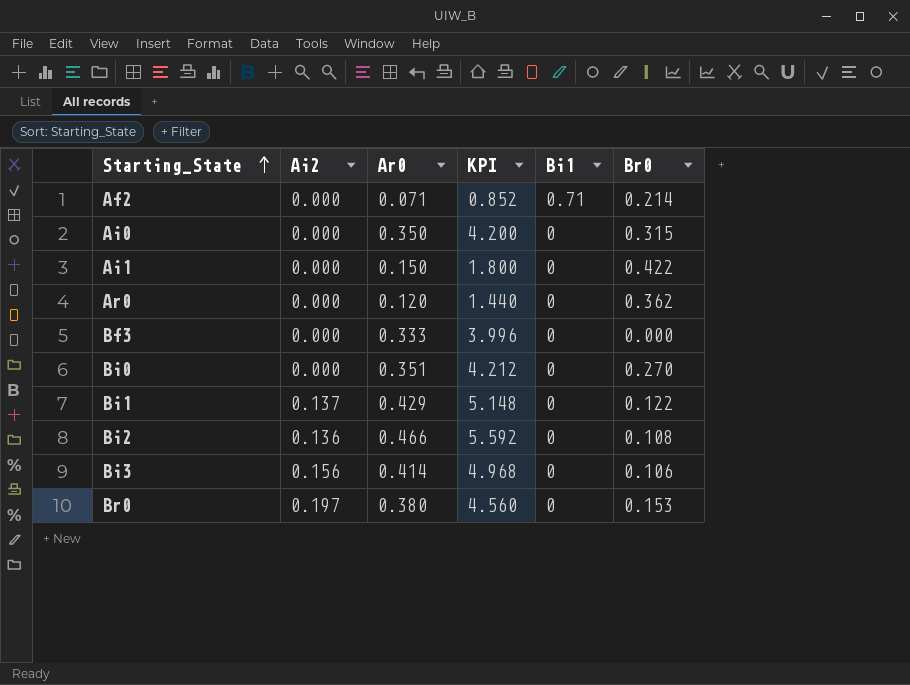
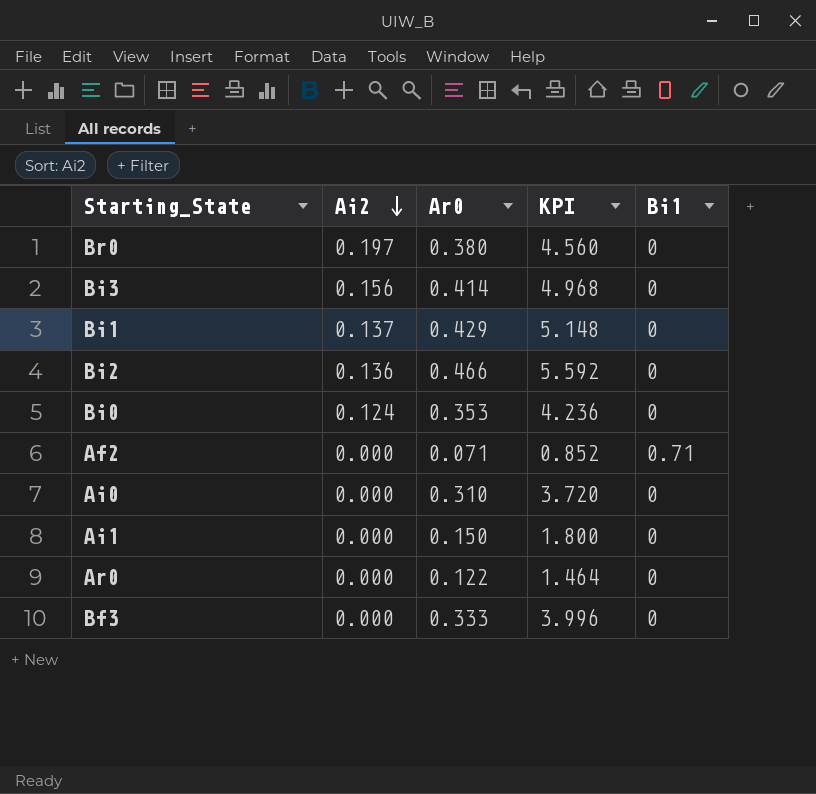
row order: Starting_State ascending -> Ai2 descending
column Br0 | position: 6 -> none
Bi0 | Ai2: 0.000 -> 0.124
Bi0 | Ar0: 0.351 -> 0.353
Bi0 | KPI: 4.212 -> 4.236
Ai0 | Ar0: 0.350 -> 0.310
Ai0 | KPI: 4.200 -> 3.720
Ar0 | Ar0: 0.120 -> 0.122
Ar0 | KPI: 1.440 -> 1.464

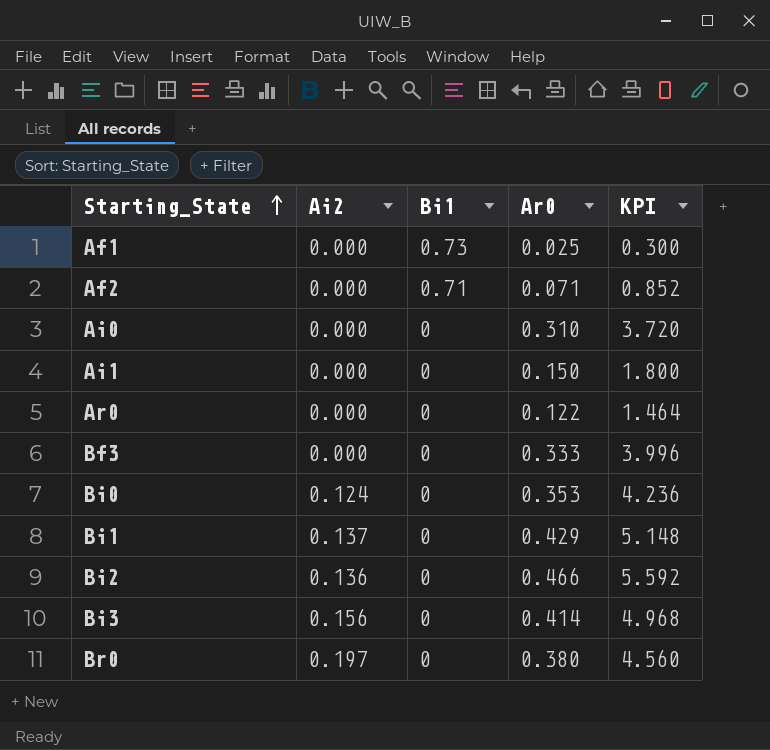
row order: Ai2 descending -> Starting_State ascending
column Bi1 | position: 5 -> 3
row Af1: none -> 0.000 | 0.73 | 0.025 | 0.300

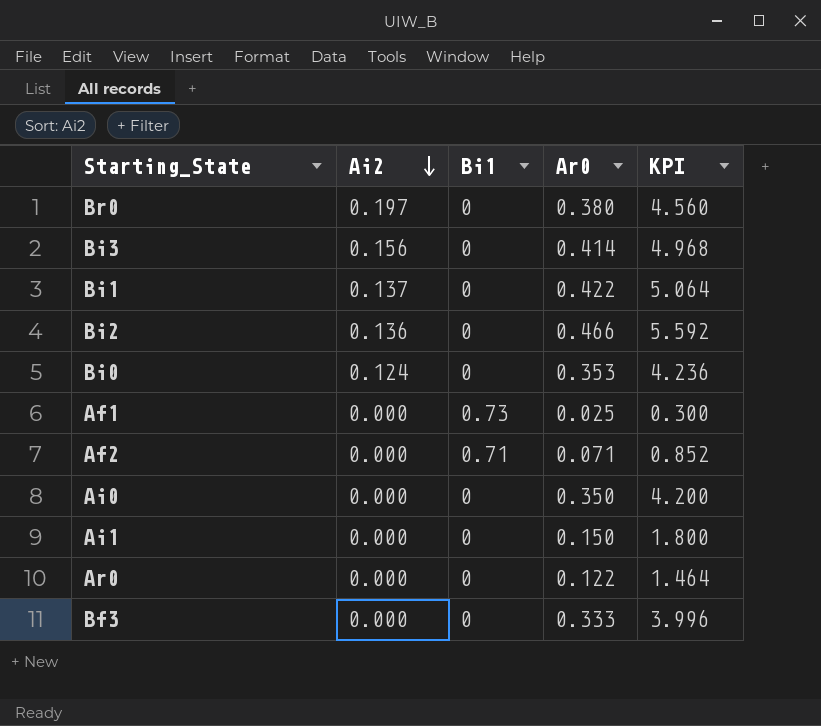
row order: Starting_State ascending -> Ai2 descending
Bi1 | Ar0: 0.429 -> 0.422
Bi1 | KPI: 5.148 -> 5.064
Ai0 | Ar0: 0.310 -> 0.350
Ai0 | KPI: 3.720 -> 4.200

